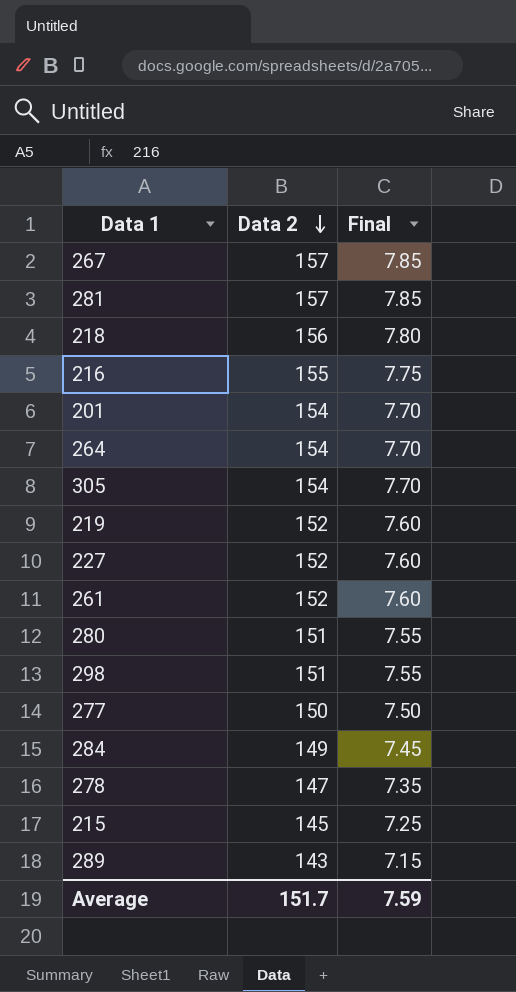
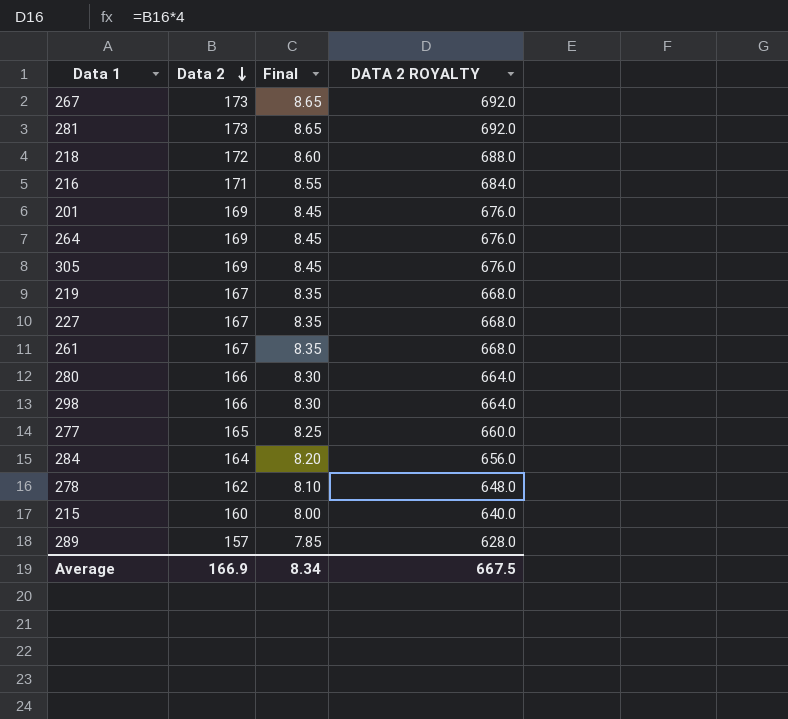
column DATA 2 ROYALTY | formula: none -> [Data 2] * 4
267 | Data 2: 157 -> 173
267 | Final: 7.85 -> 8.65
281 | Data 2: 157 -> 173
281 | Final: 7.85 -> 8.65
218 | Data 2: 156 -> 172
218 | Final: 7.80 -> 8.60
216 | Data 2: 155 -> 171
216 | Final: 7.75 -> 8.55
201 | Data 2: 154 -> 169
201 | Final: 7.70 -> 8.45
264 | Data 2: 154 -> 169
264 | Final: 7.70 -> 8.45
305 | Data 2: 154 -> 169
305 | Final: 7.70 -> 8.45
219 | Data 2: 152 -> 167
219 | Final: 7.60 -> 8.35
227 | Data 2: 152 -> 167
227 | Final: 7.60 -> 8.35
261 | Data 2: 152 -> 167
261 | Final: 7.60 -> 8.35
280 | Data 2: 151 -> 166
280 | Final: 7.55 -> 8.30
298 | Data 2: 151 -> 166
298 | Final: 7.55 -> 8.30
277 | Data 2: 150 -> 165
277 | Final: 7.50 -> 8.25
284 | Data 2: 149 -> 164
284 | Final: 7.45 -> 8.20
278 | Data 2: 147 -> 162
278 | Final: 7.35 -> 8.10
215 | Data 2: 145 -> 160
215 | Final: 7.25 -> 8.00
289 | Data 2: 143 -> 157
289 | Final: 7.15 -> 7.85
Average | Data 2: 151.7 -> 166.9
Average | Final: 7.59 -> 8.34

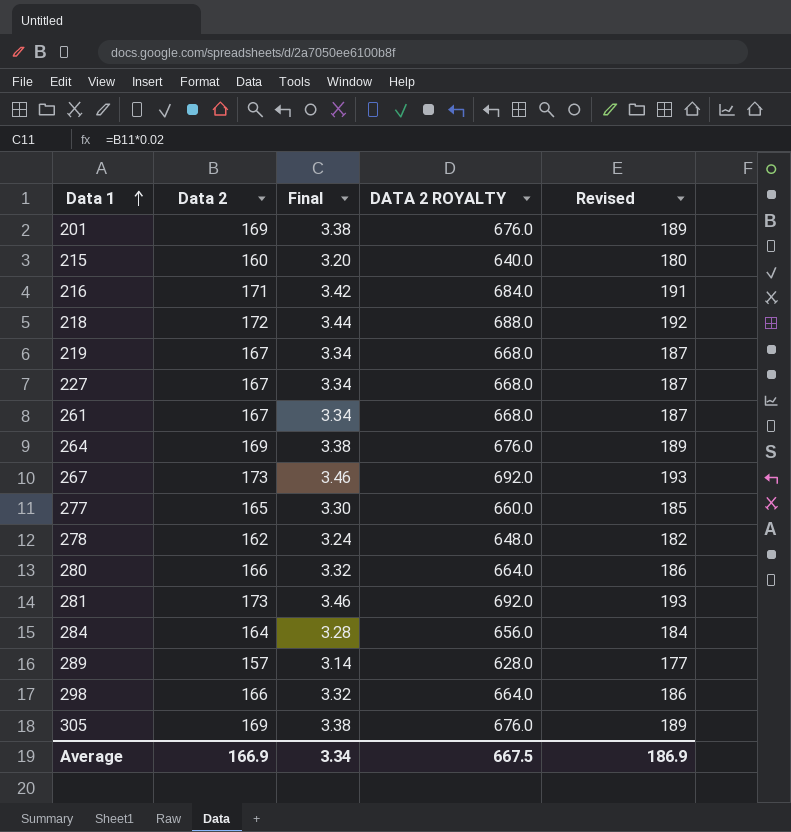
row order: Data 2 descending -> Data 1 ascending
column Final | formula: [Data 2] * 0.05 -> [Data 2] * 0.02
column Revised | formula: none -> [Data 2] + 20
Average | Final: 8.34 -> 3.34

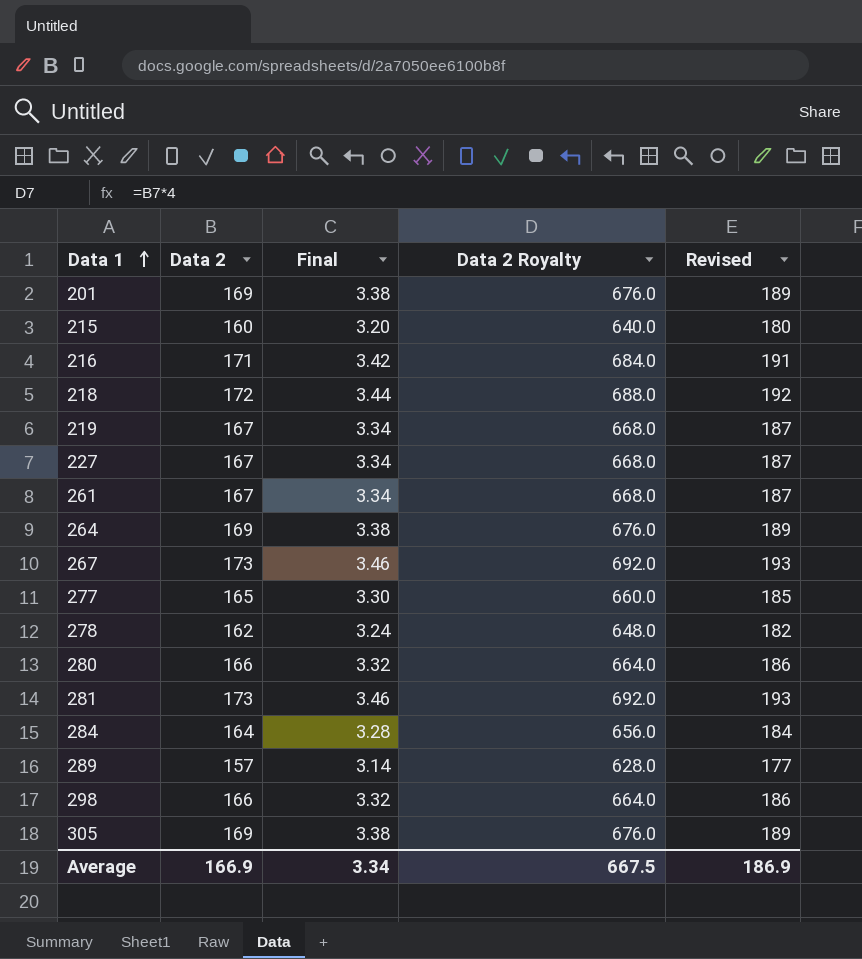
column name: DATA 2 ROYALTY -> Data 2 Royalty

